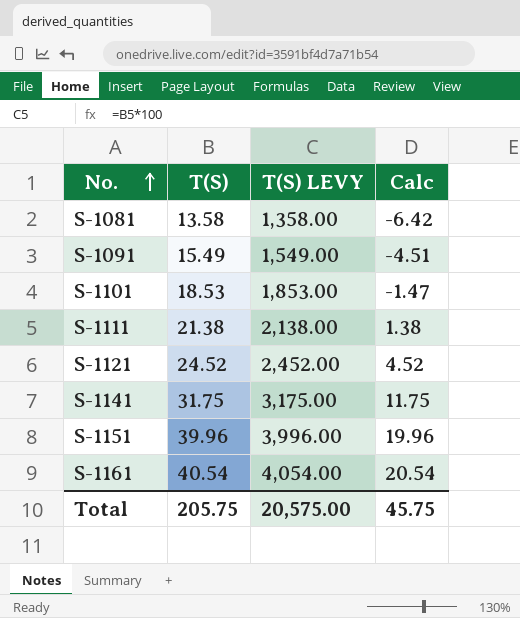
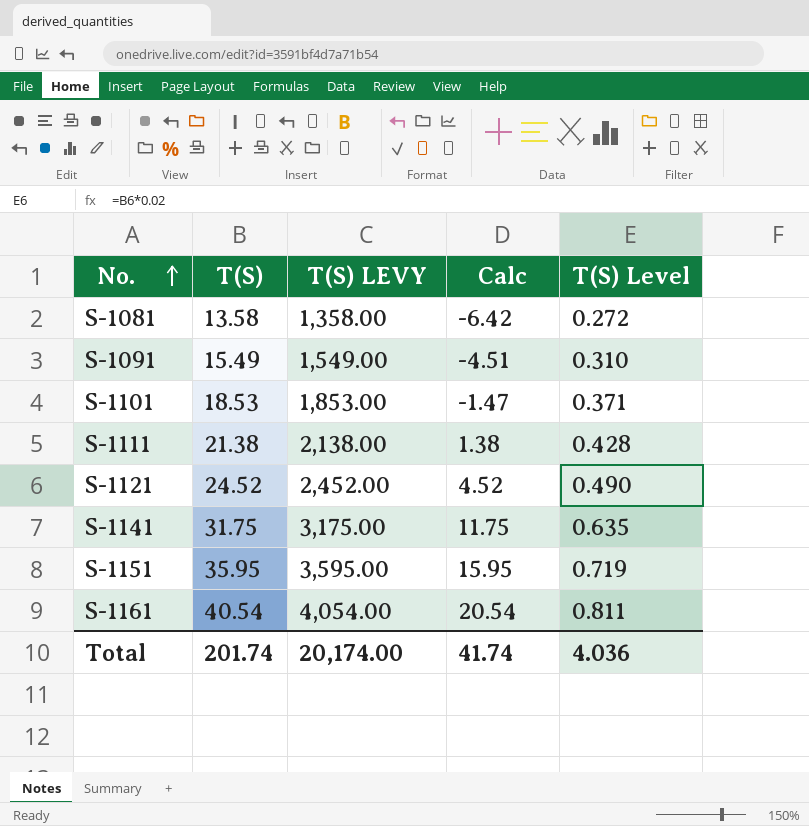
column T(S) Level | formula: none -> [T(S)] * 0.02
S-1151 | T(S): 39.96 -> 35.95
S-1151 | T(S) LEVY: 3,996.00 -> 3,595.00
S-1151 | Calc: 19.96 -> 15.95
Total | T(S): 205.75 -> 201.74
Total | T(S) LEVY: 20,575.00 -> 20,174.00
Total | Calc: 45.75 -> 41.74

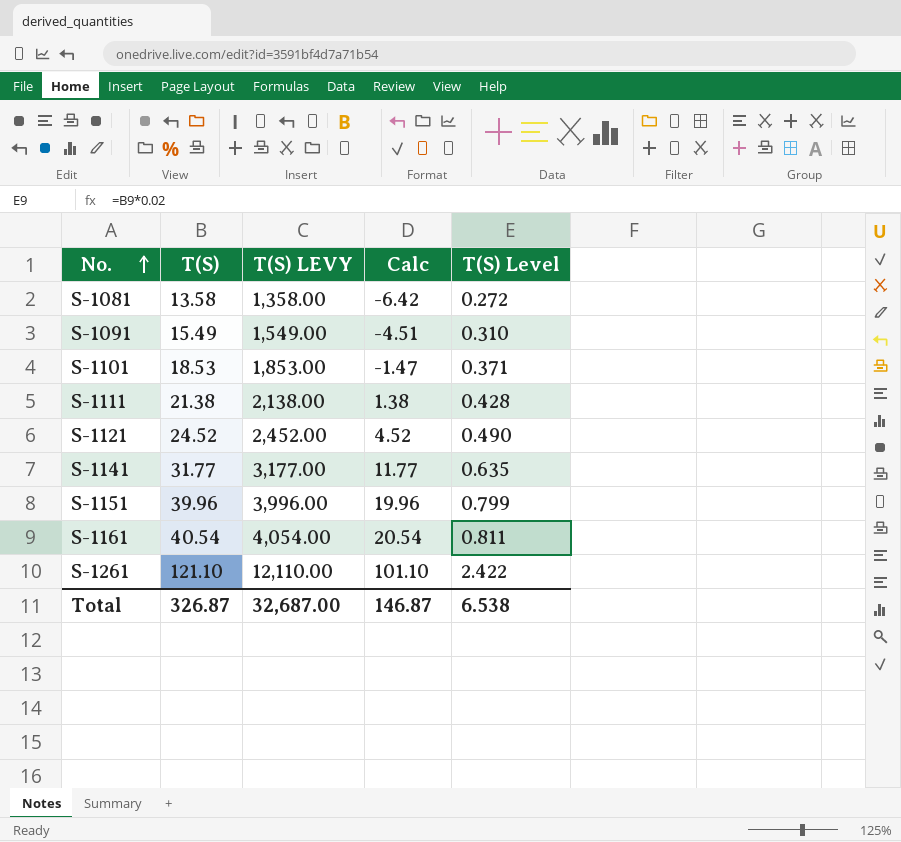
S-1141 | T(S): 31.75 -> 31.77
S-1141 | T(S) LEVY: 3,175.00 -> 3,177.00
S-1141 | Calc: 11.75 -> 11.77
S-1151 | T(S): 35.95 -> 39.96
S-1151 | T(S) LEVY: 3,595.00 -> 3,996.00
S-1151 | Calc: 15.95 -> 19.96
S-1151 | T(S) Level: 0.719 -> 0.799
row S-1261: none -> 121.10 | 12,110.00 | 101.10 | 2.422
Total | T(S): 201.74 -> 326.87
Total | T(S) LEVY: 20,174.00 -> 32,687.00
Total | Calc: 41.74 -> 146.87
Total | T(S) Level: 4.036 -> 6.538

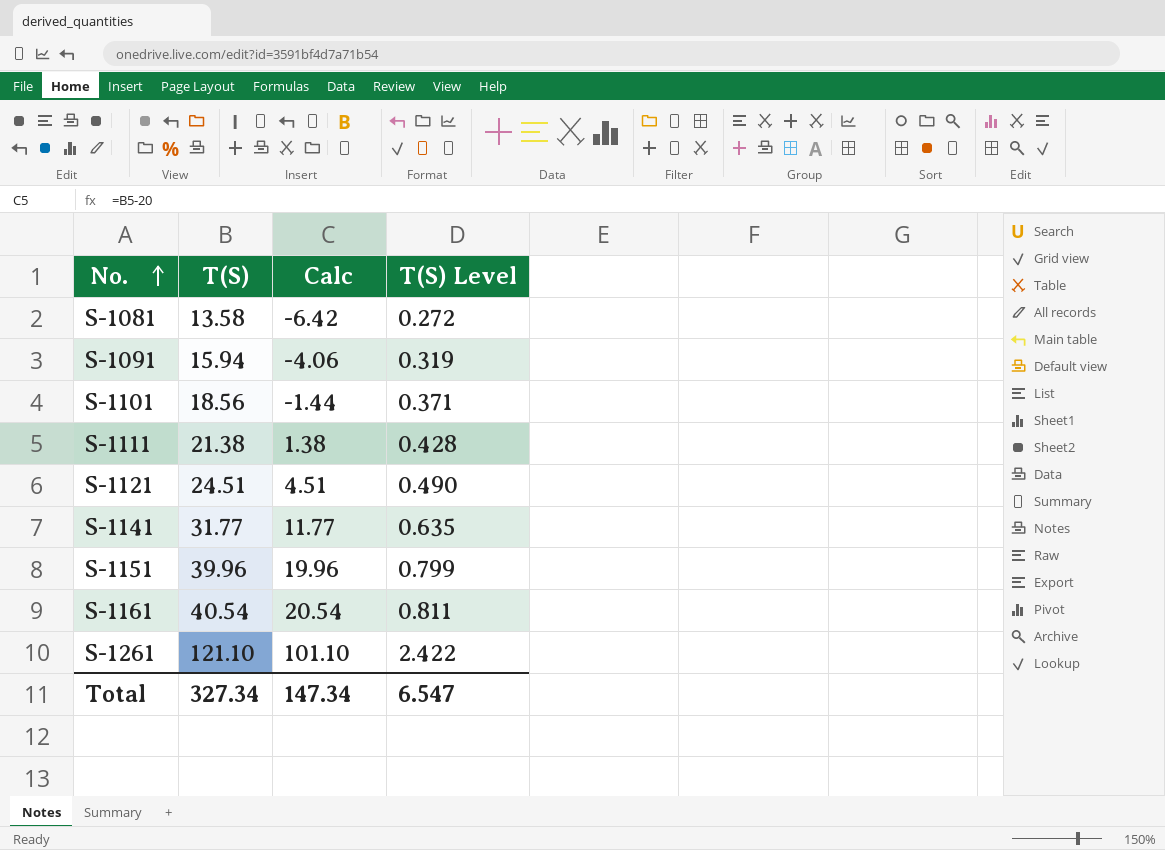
column T(S) LEVY | formula: [T(S)] * 100 -> none
S-1091 | T(S): 15.49 -> 15.94
S-1091 | Calc: -4.51 -> -4.06
S-1091 | T(S) Level: 0.310 -> 0.319
S-1101 | T(S): 18.53 -> 18.56
S-1101 | Calc: -1.47 -> -1.44
S-1121 | T(S): 24.52 -> 24.51
S-1121 | Calc: 4.52 -> 4.51
Total | T(S): 326.87 -> 327.34
Total | Calc: 146.87 -> 147.34
Total | T(S) Level: 6.538 -> 6.547

